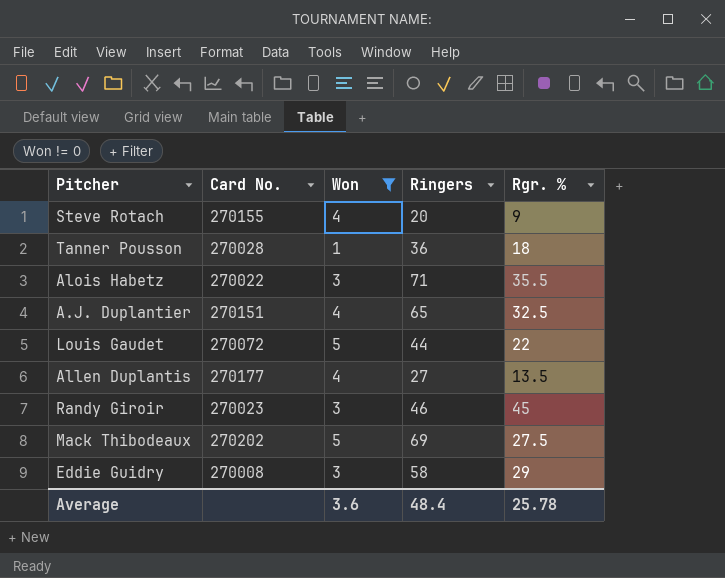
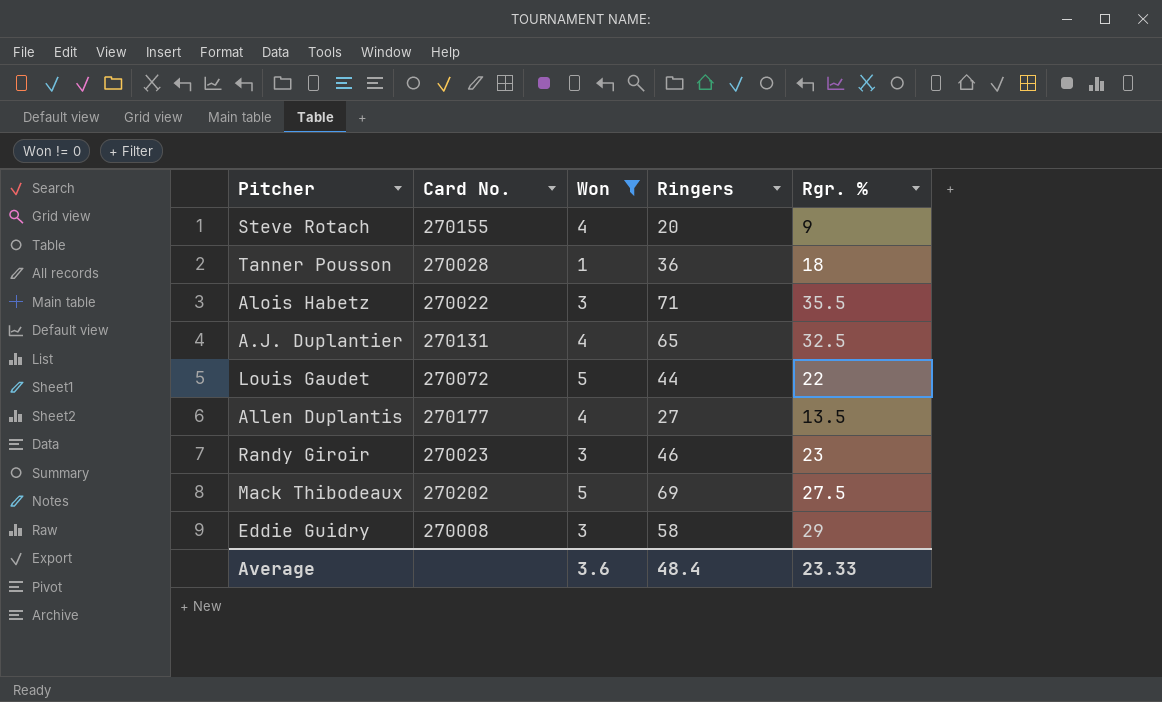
A.J. Duplantier | Card No.: 270151 -> 270131
Randy Giroir | Rgr. %: 45 -> 23
Average | Rgr. %: 25.78 -> 23.33

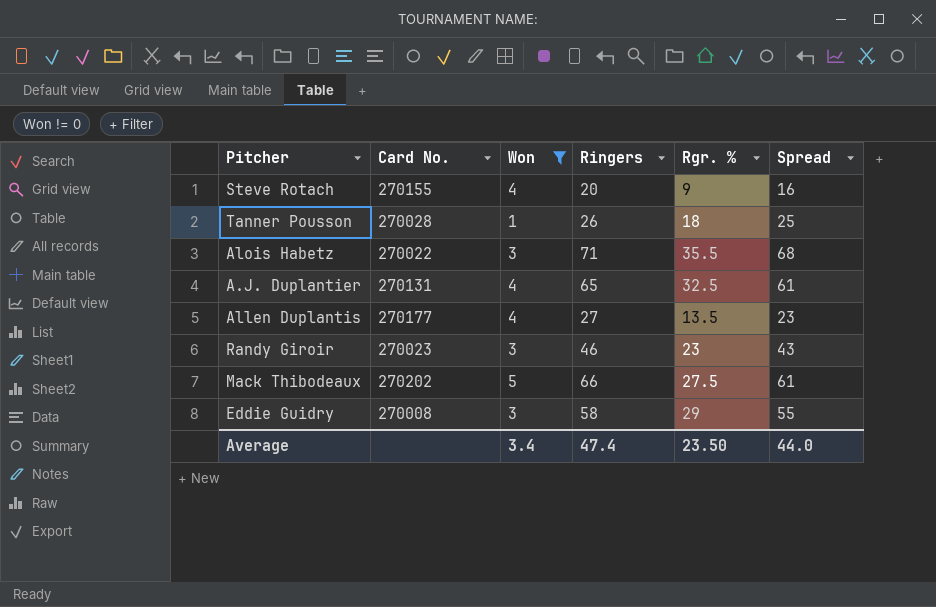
column Spread | formula: none -> [Ringers] - [Won]
row Louis Gaudet: 270072 | 5 | 44 | 22 -> none
Tanner Pousson | Ringers: 36 -> 26
Mack Thibodeaux | Ringers: 69 -> 66
Average | Won: 3.6 -> 3.4
Average | Ringers: 48.4 -> 47.4
Average | Rgr. %: 23.33 -> 23.50

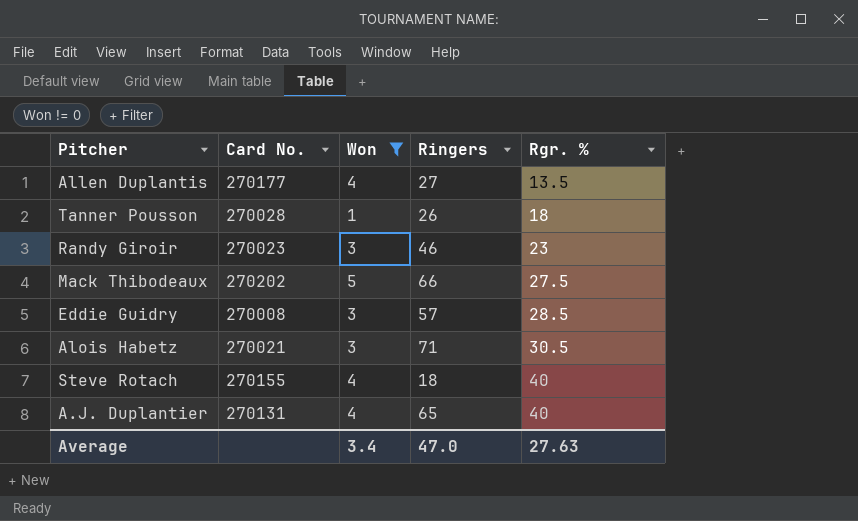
row order: none -> Rgr. % ascending
column Spread | formula: [Ringers] - [Won] -> none
Eddie Guidry | Ringers: 58 -> 57
Eddie Guidry | Rgr. %: 29 -> 28.5
Alois Habetz | Card No.: 270022 -> 270021
Alois Habetz | Rgr. %: 35.5 -> 30.5
Steve Rotach | Ringers: 20 -> 18
Steve Rotach | Rgr. %: 9 -> 40
A.J. Duplantier | Rgr. %: 32.5 -> 40
Average | Ringers: 47.4 -> 47.0
Average | Rgr. %: 23.50 -> 27.63

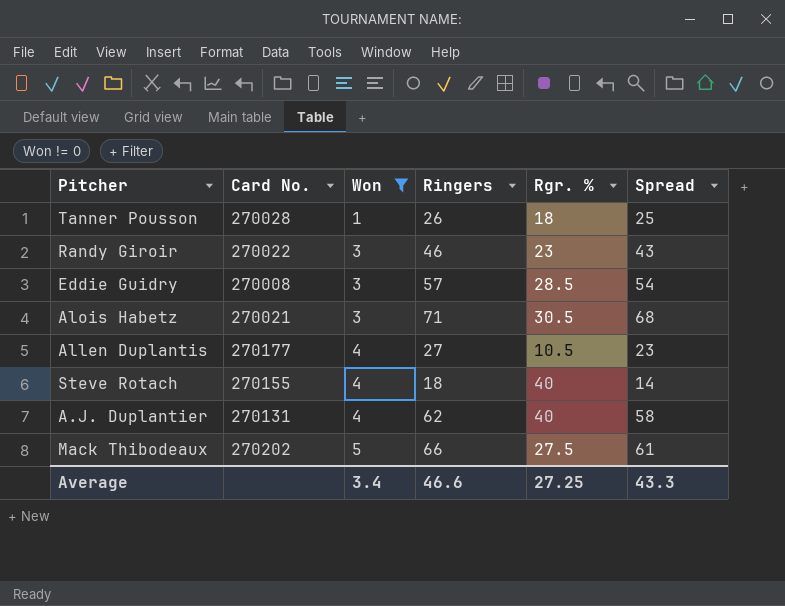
row order: Rgr. % ascending -> Won ascending
column Spread | formula: none -> [Ringers] - [Won]
Randy Giroir | Card No.: 270023 -> 270022
Allen Duplantis | Rgr. %: 13.5 -> 10.5
A.J. Duplantier | Ringers: 65 -> 62
Average | Ringers: 47.0 -> 46.6
Average | Rgr. %: 27.63 -> 27.25

